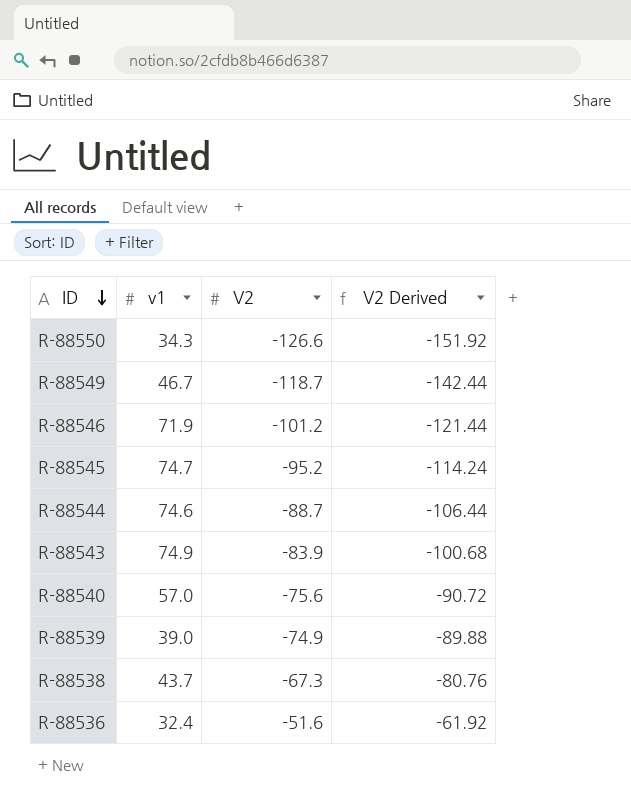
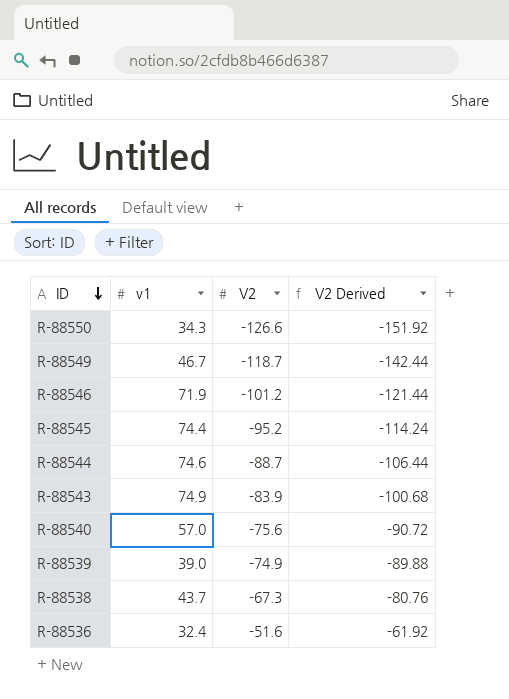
R-88545 | v1: 74.7 -> 74.4

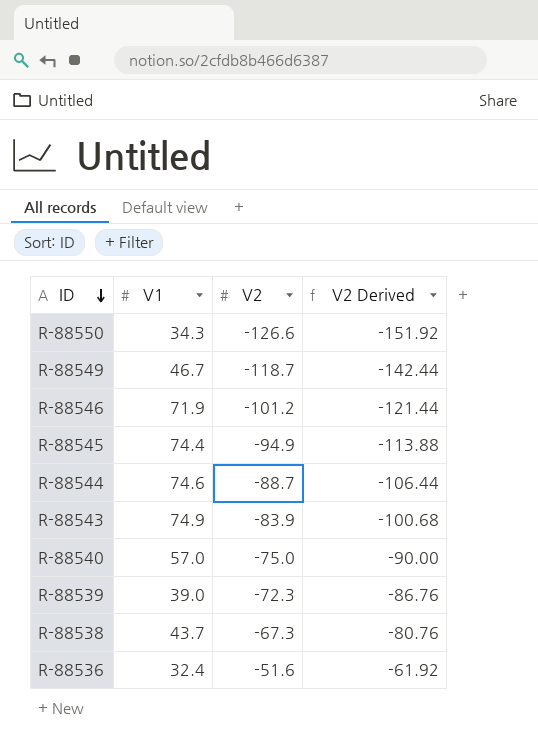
column name: v1 -> V1
R-88545 | V2: -95.2 -> -94.9
R-88545 | V2 Derived: -114.24 -> -113.88
R-88540 | V2: -75.6 -> -75.0
R-88540 | V2 Derived: -90.72 -> -90.00
R-88539 | V2: -74.9 -> -72.3
R-88539 | V2 Derived: -89.88 -> -86.76

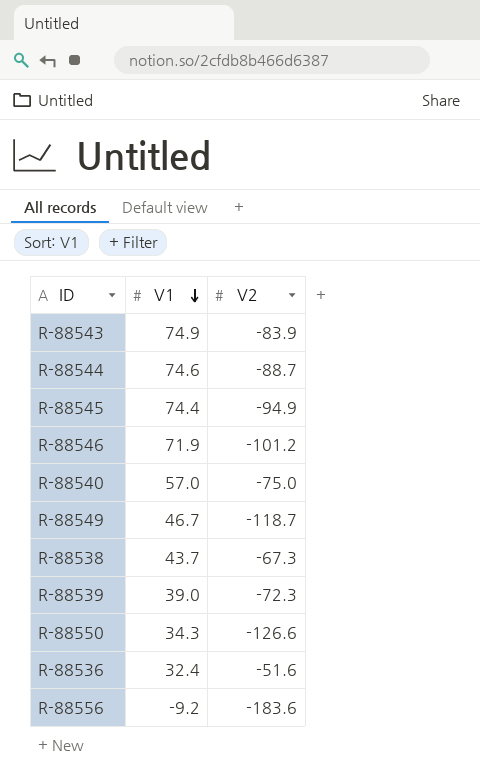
row order: ID descending -> V1 descending
column V2 Derived | formula: [V2] * 1.2 -> none
row R-88556: none -> -9.2 | -183.6

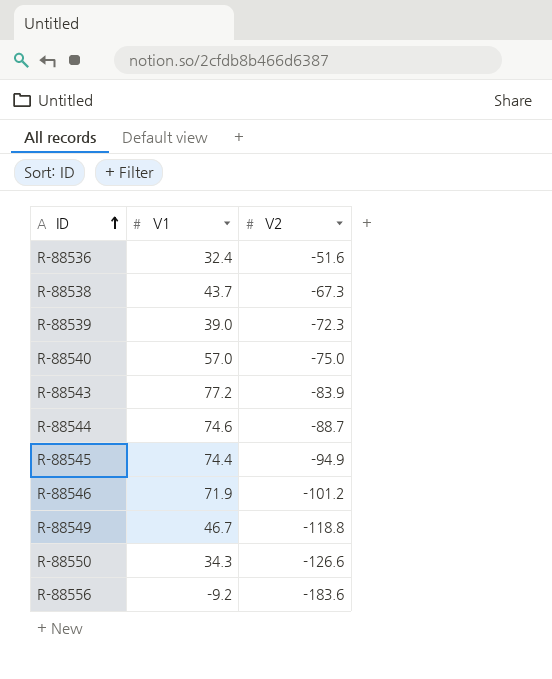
row order: V1 descending -> ID ascending
R-88543 | V1: 74.9 -> 77.2
R-88549 | V2: -118.7 -> -118.8

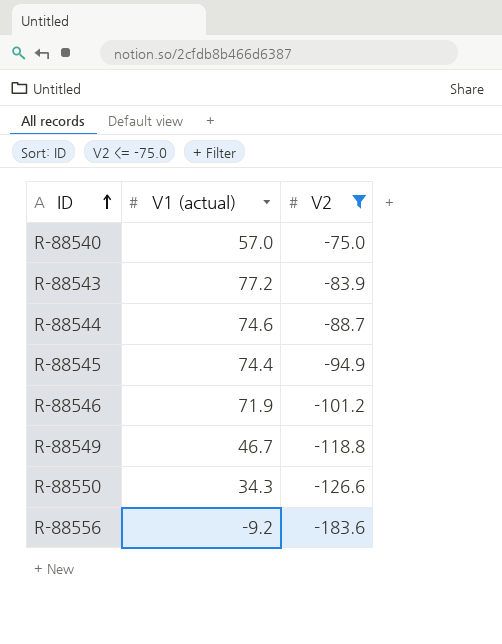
filter: none -> V2 <= -75.0
column name: V1 -> V1 (actual)

